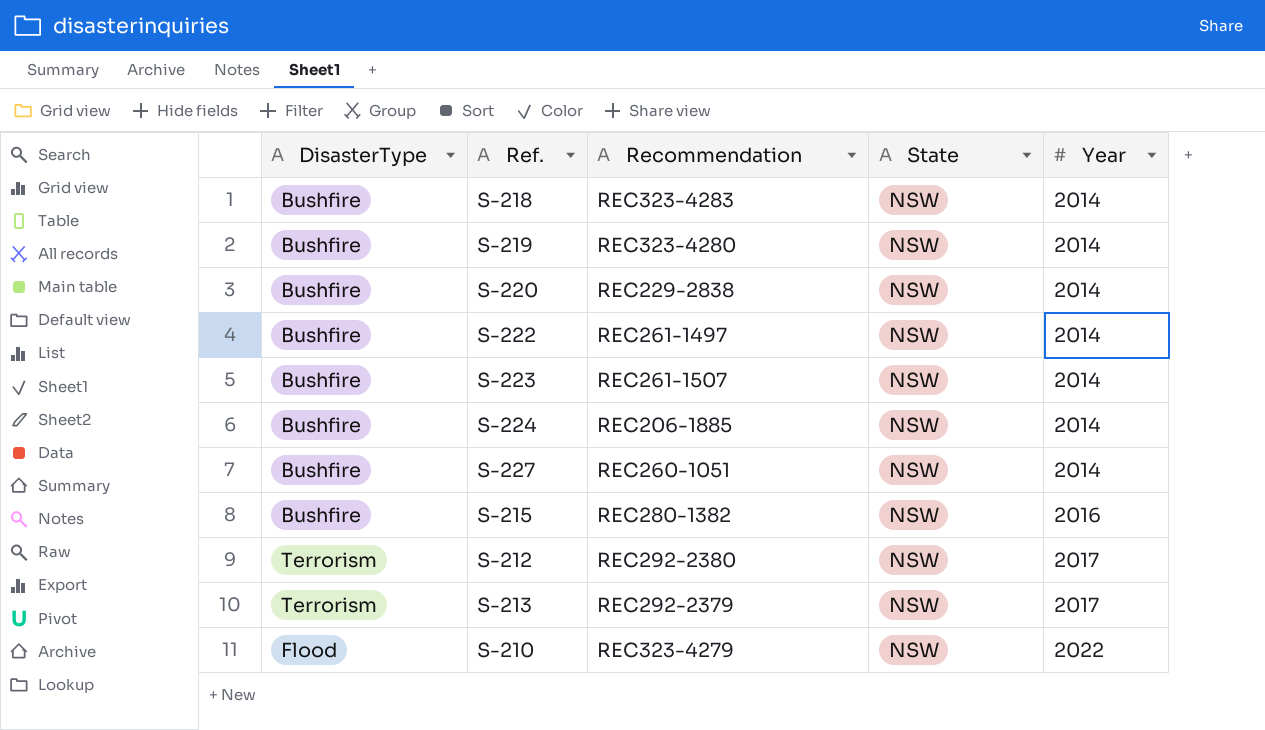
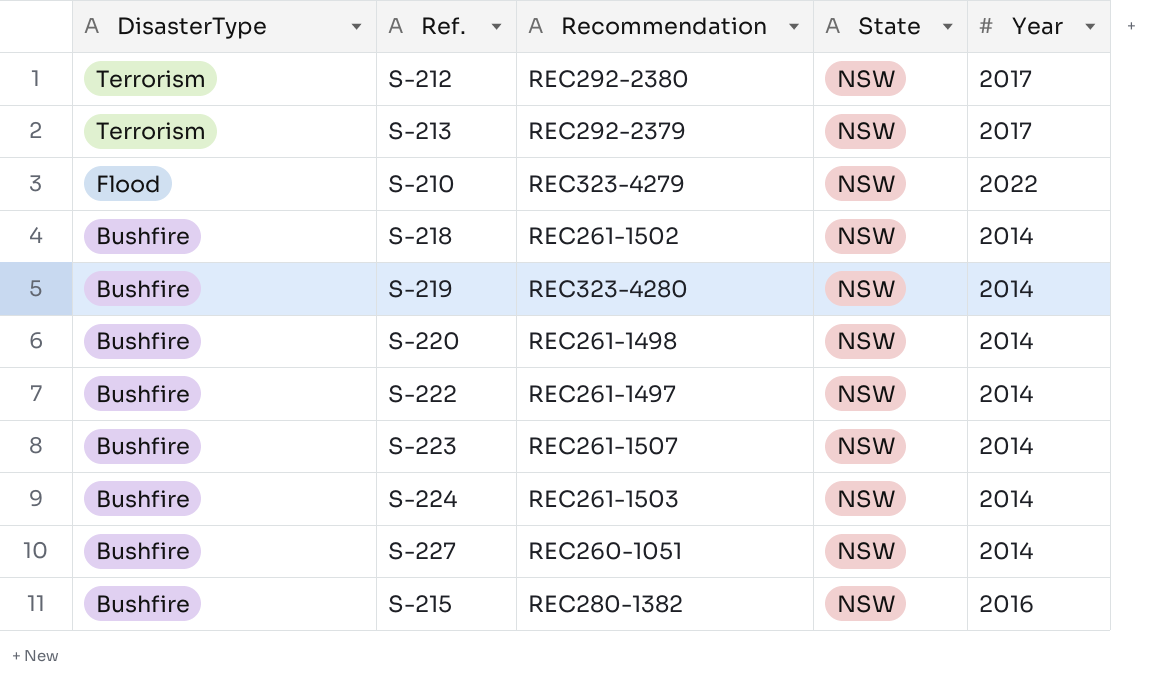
row order: Year ascending -> DisasterType descending
S-218 | Recommendation: REC323-4283 -> REC261-1502
S-220 | Recommendation: REC229-2838 -> REC261-1498
S-224 | Recommendation: REC206-1885 -> REC261-1503

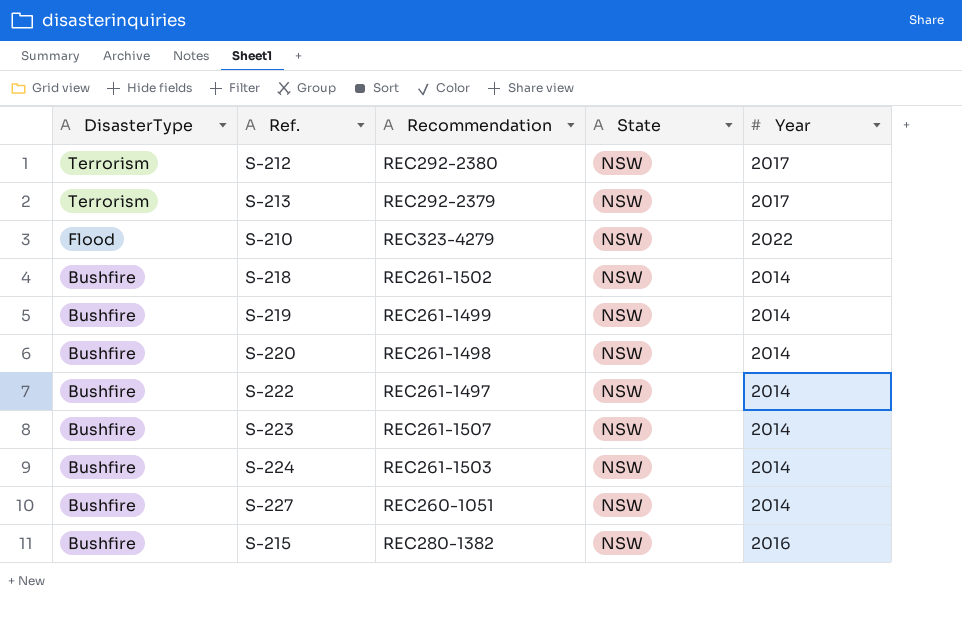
S-219 | Recommendation: REC323-4280 -> REC261-1499

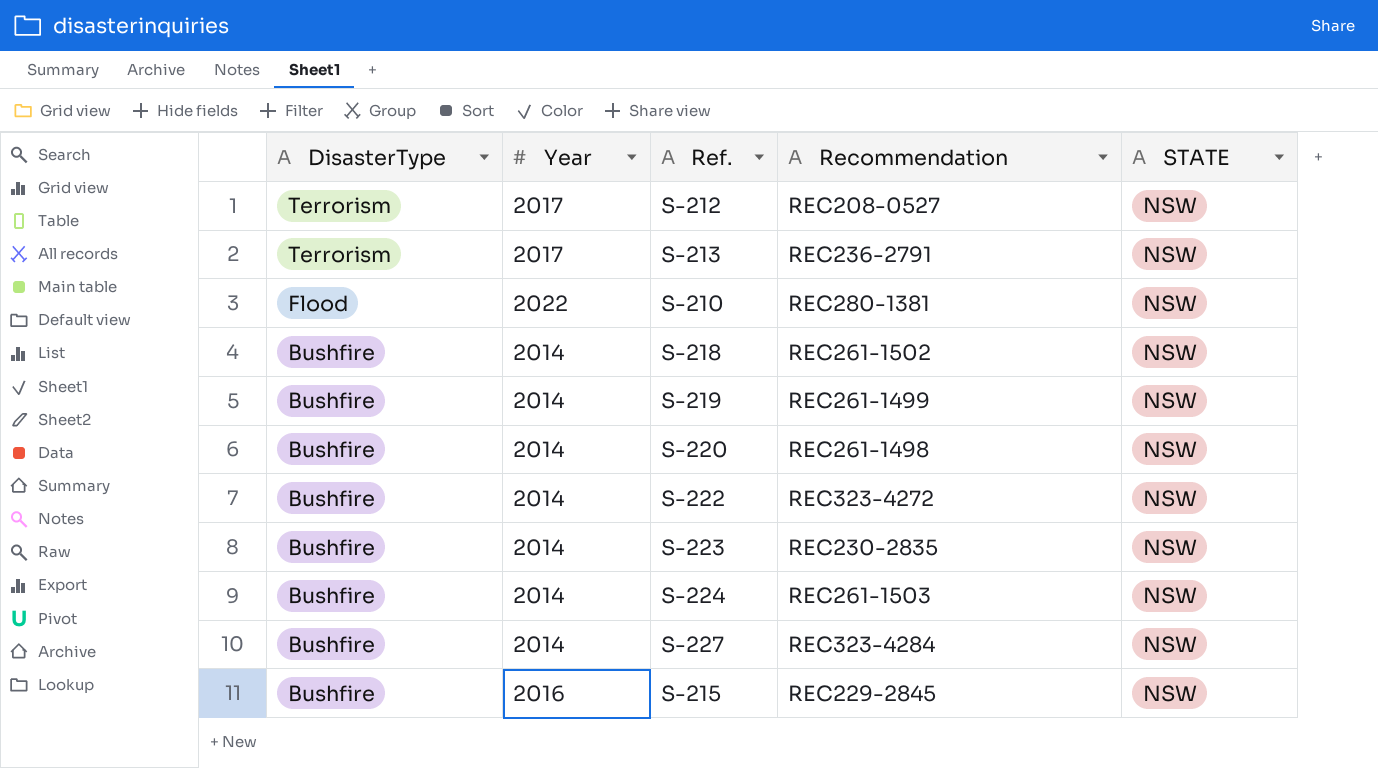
column Year | position: 5 -> 2
column name: State -> STATE
S-212 | Recommendation: REC292-2380 -> REC208-0527
S-213 | Recommendation: REC292-2379 -> REC236-2791
S-210 | Recommendation: REC323-4279 -> REC280-1381
S-222 | Recommendation: REC261-1497 -> REC323-4272
S-223 | Recommendation: REC261-1507 -> REC230-2835
S-227 | Recommendation: REC260-1051 -> REC323-4284
S-215 | Recommendation: REC280-1382 -> REC229-2845

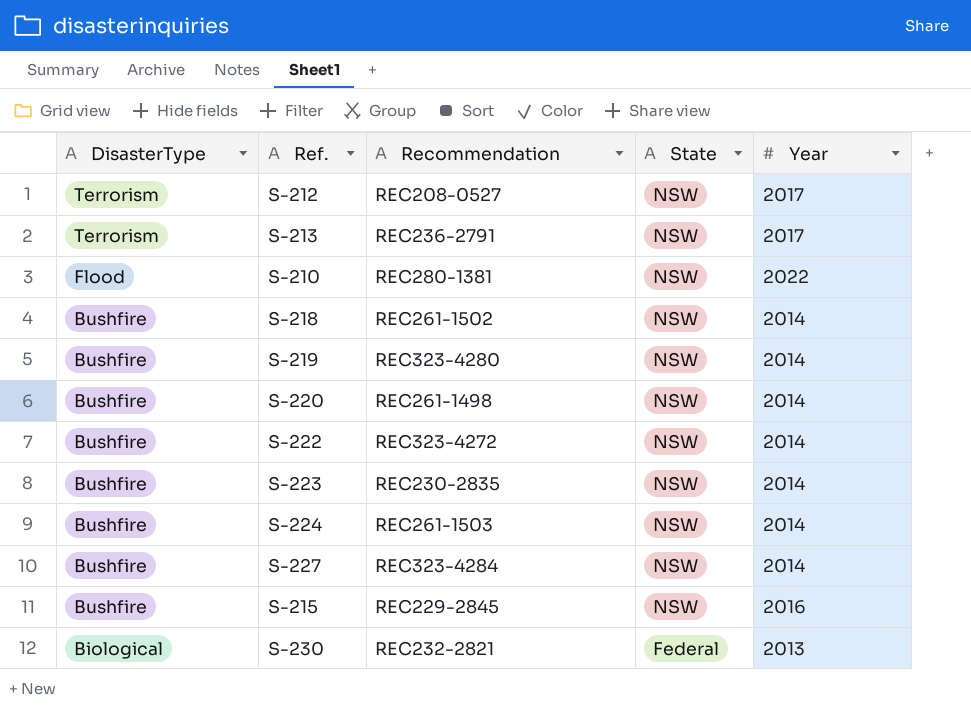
column name: STATE -> State
column Year | position: 2 -> 5
S-219 | Recommendation: REC261-1499 -> REC323-4280
row S-230: none -> Biological | REC232-2821 | Federal | 2013

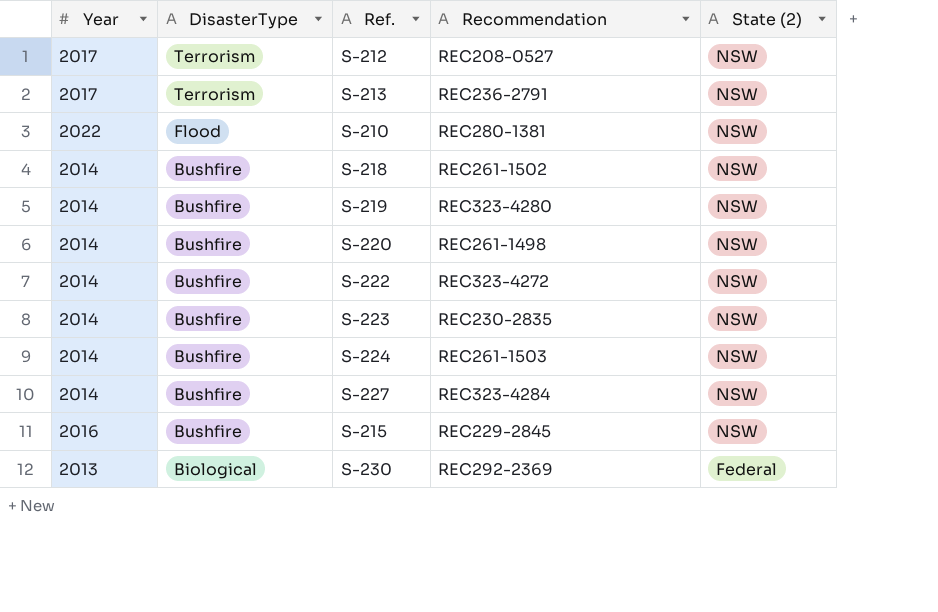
column Year | position: 5 -> 1
column name: State -> State (2)
S-230 | Recommendation: REC232-2821 -> REC292-2369

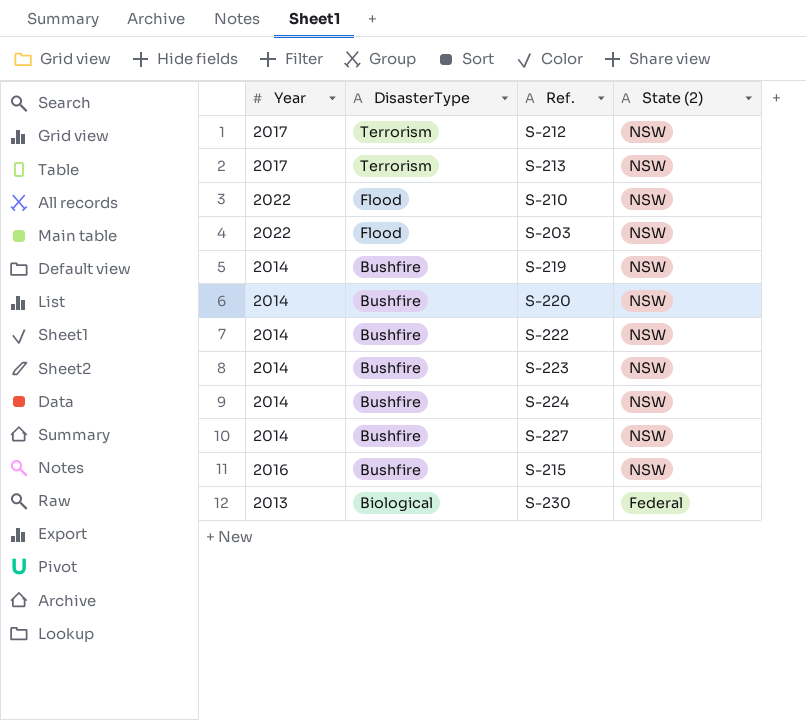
column Recommendation | position: 4 -> none
row S-218: 2014 | Bushfire | REC261-1502 | NSW -> none
row S-203: none -> 2022 | Flood | NSW

